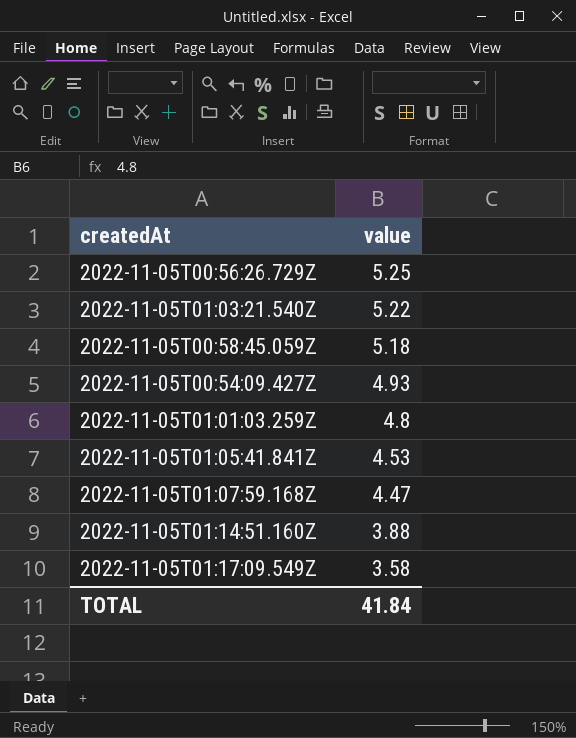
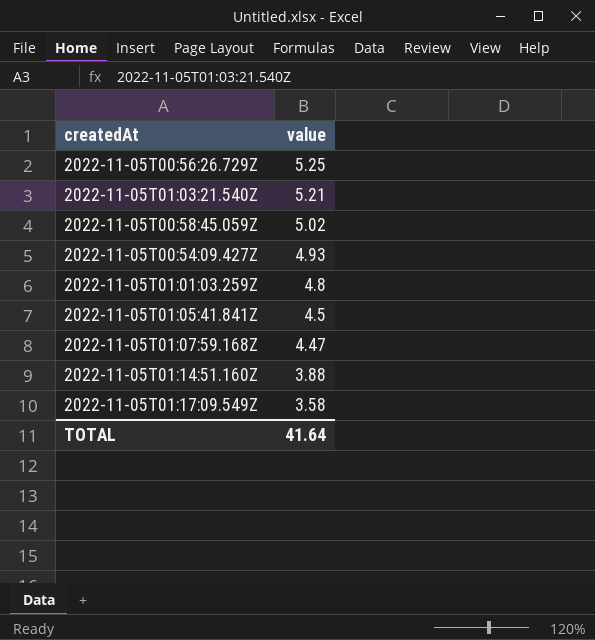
2022-11-05T01:03:21.540Z | value: 5.22 -> 5.21
2022-11-05T00:58:45.059Z | value: 5.18 -> 5.02
2022-11-05T01:05:41.841Z | value: 4.53 -> 4.5
TOTAL | value: 41.84 -> 41.64

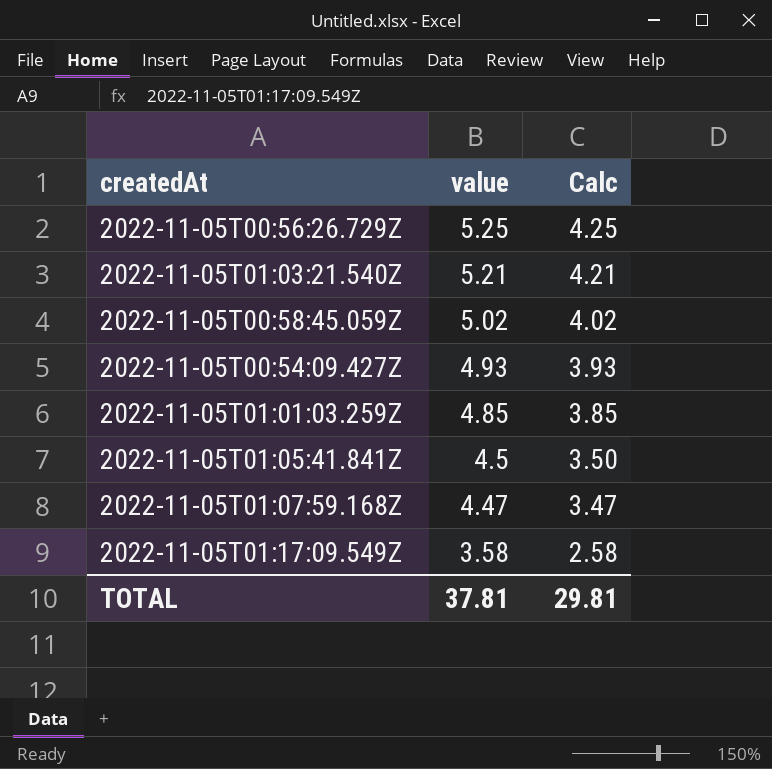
column Calc | formula: none -> [value] - 1
row 2022-11-05T01:14:51.160Z: 3.88 -> none
2022-11-05T01:01:03.259Z | value: 4.8 -> 4.85
TOTAL | value: 41.64 -> 37.81

